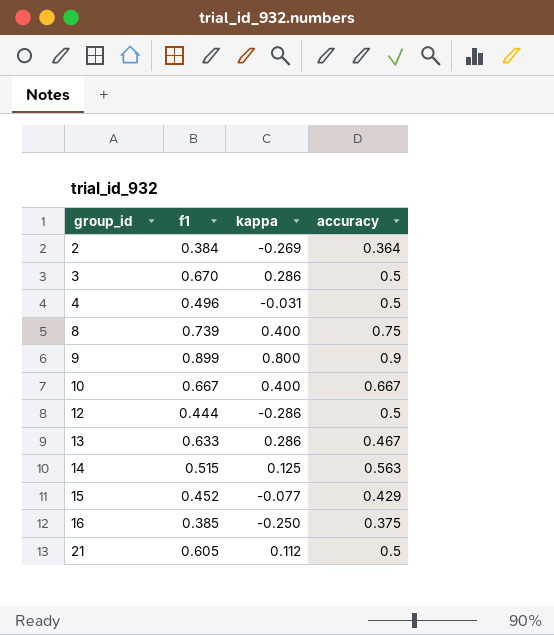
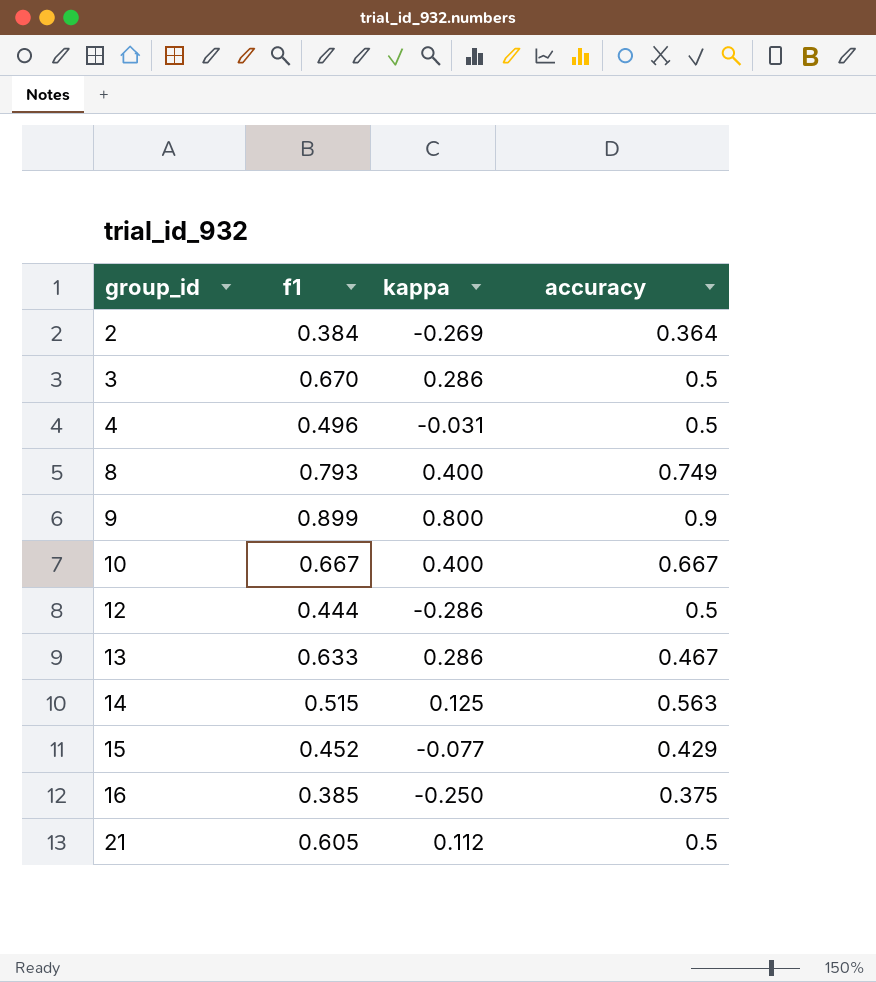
8 | f1: 0.739 -> 0.793
8 | accuracy: 0.75 -> 0.749

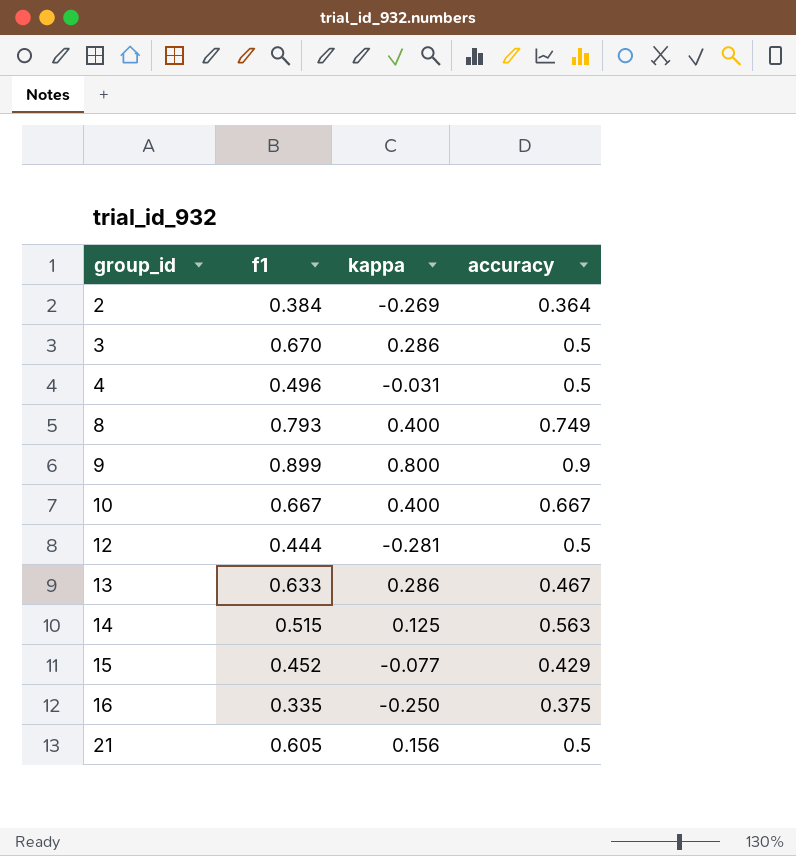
12 | kappa: -0.286 -> -0.281
16 | f1: 0.385 -> 0.335
21 | kappa: 0.112 -> 0.156

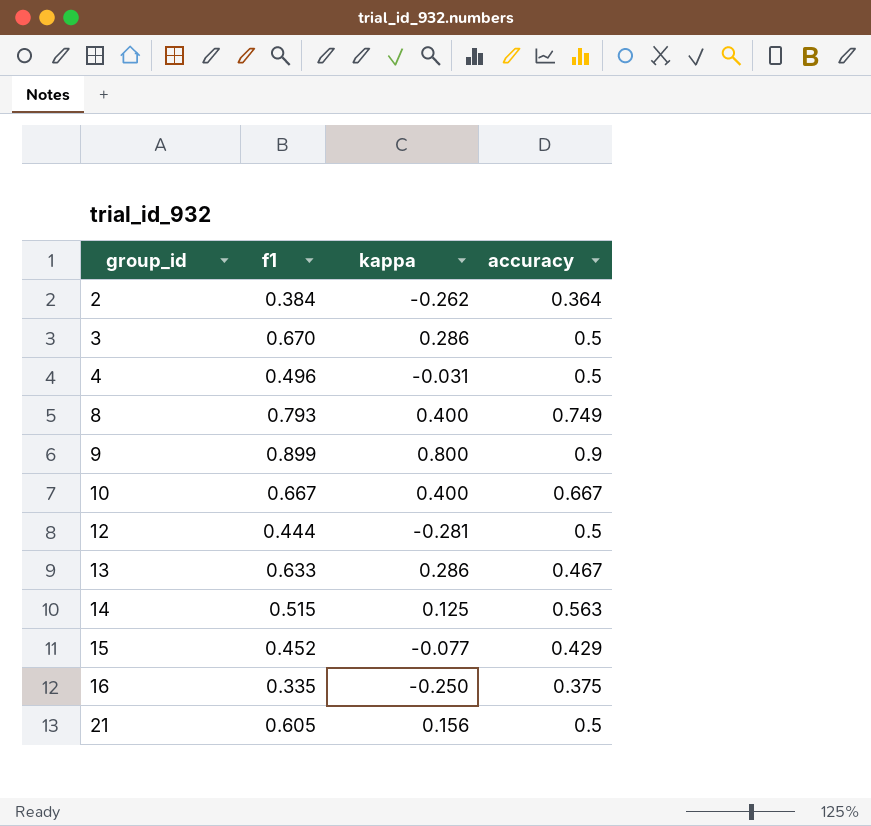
2 | kappa: -0.269 -> -0.262

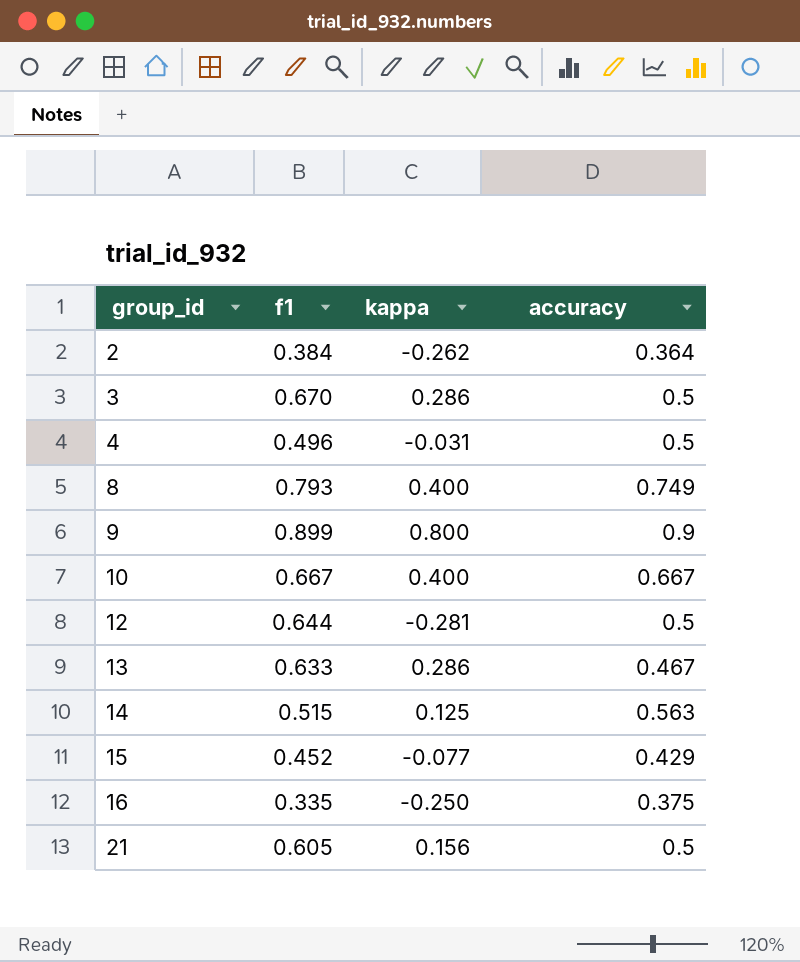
12 | f1: 0.444 -> 0.644

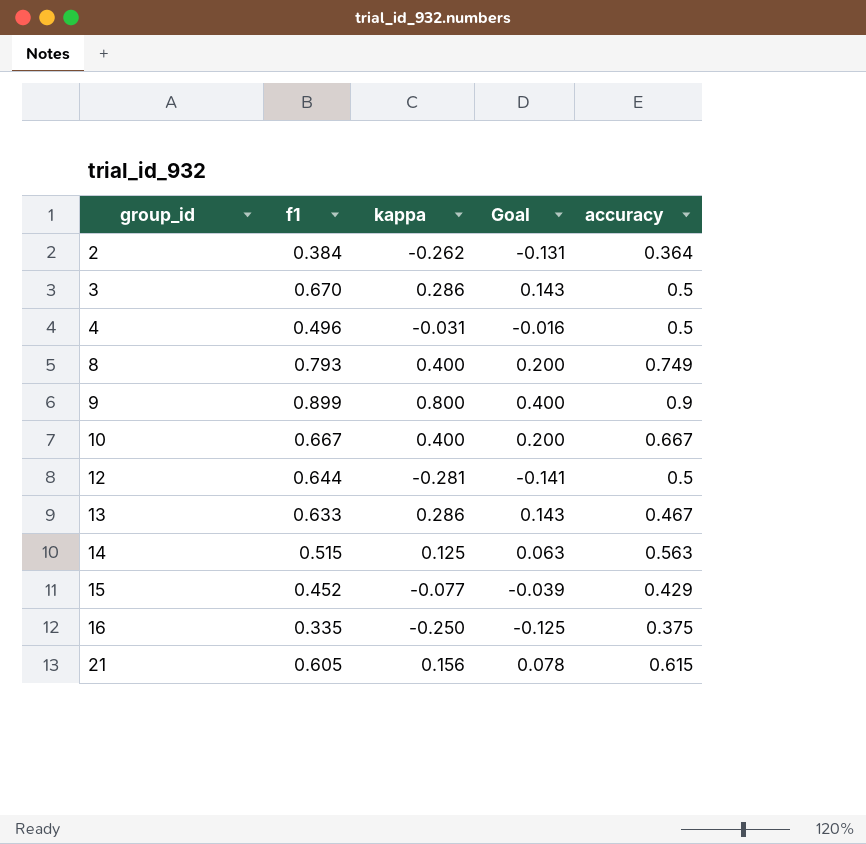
column Goal | formula: none -> [kappa] * 0.5
21 | accuracy: 0.5 -> 0.615

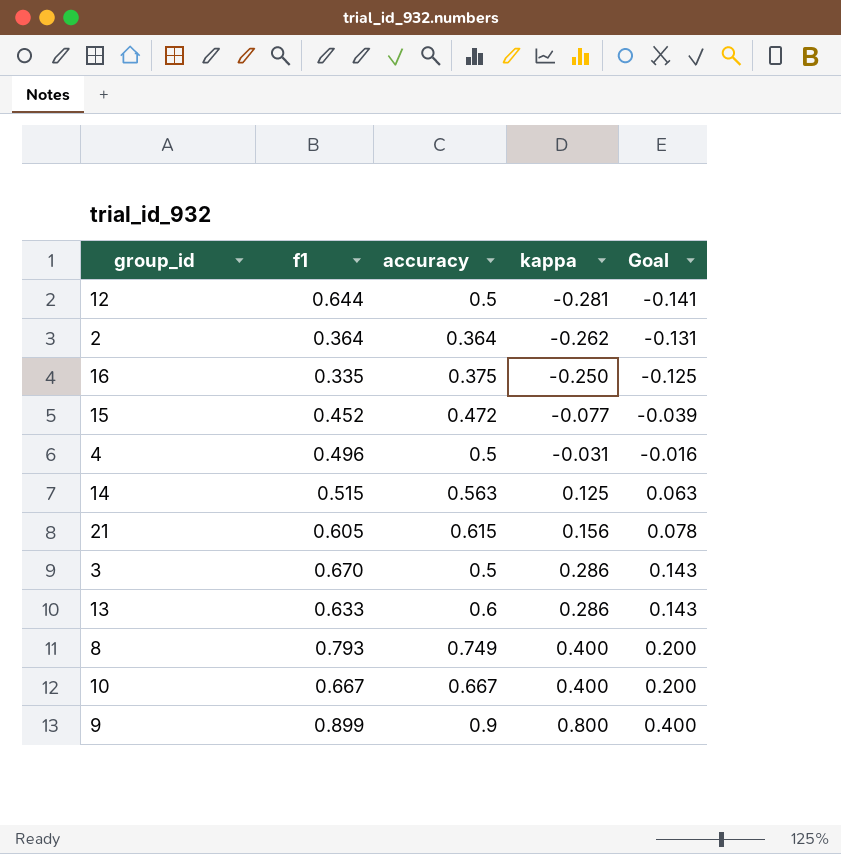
row order: group_id ascending -> kappa ascending
column accuracy | position: 5 -> 3
2 | f1: 0.384 -> 0.364
15 | accuracy: 0.429 -> 0.472
13 | accuracy: 0.467 -> 0.6

